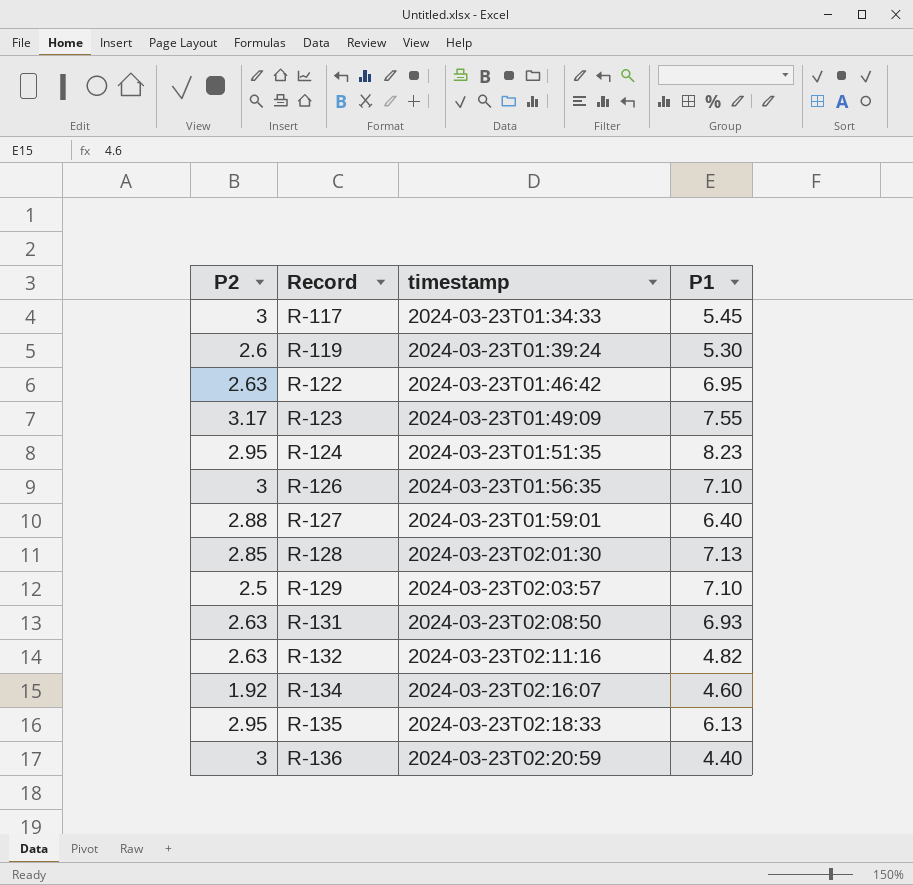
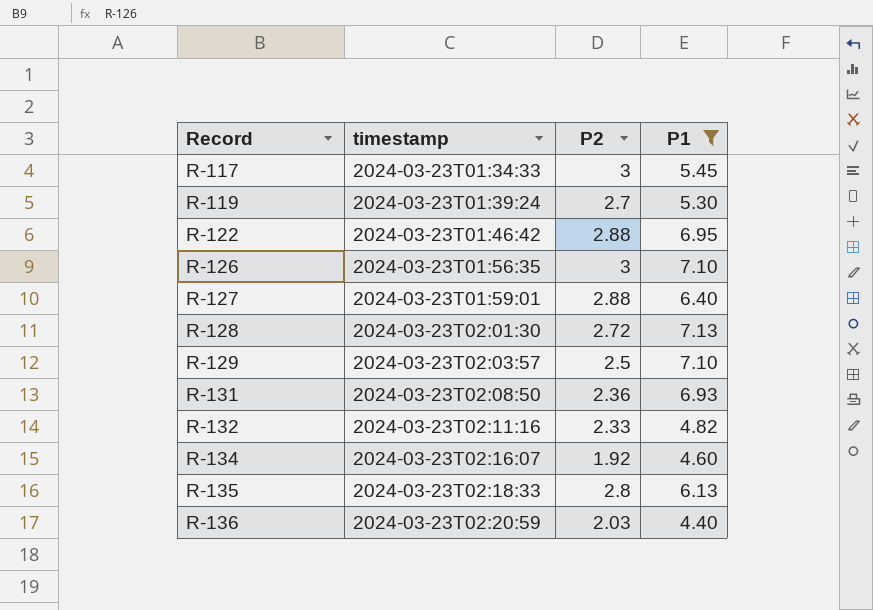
filter: none -> P1 <= 7.13
column P2 | position: 1 -> 3
R-119 | P2: 2.6 -> 2.7
R-122 | P2: 2.63 -> 2.88
R-128 | P2: 2.85 -> 2.72
R-131 | P2: 2.63 -> 2.36
R-132 | P2: 2.63 -> 2.33
R-135 | P2: 2.95 -> 2.8
R-136 | P2: 3 -> 2.03

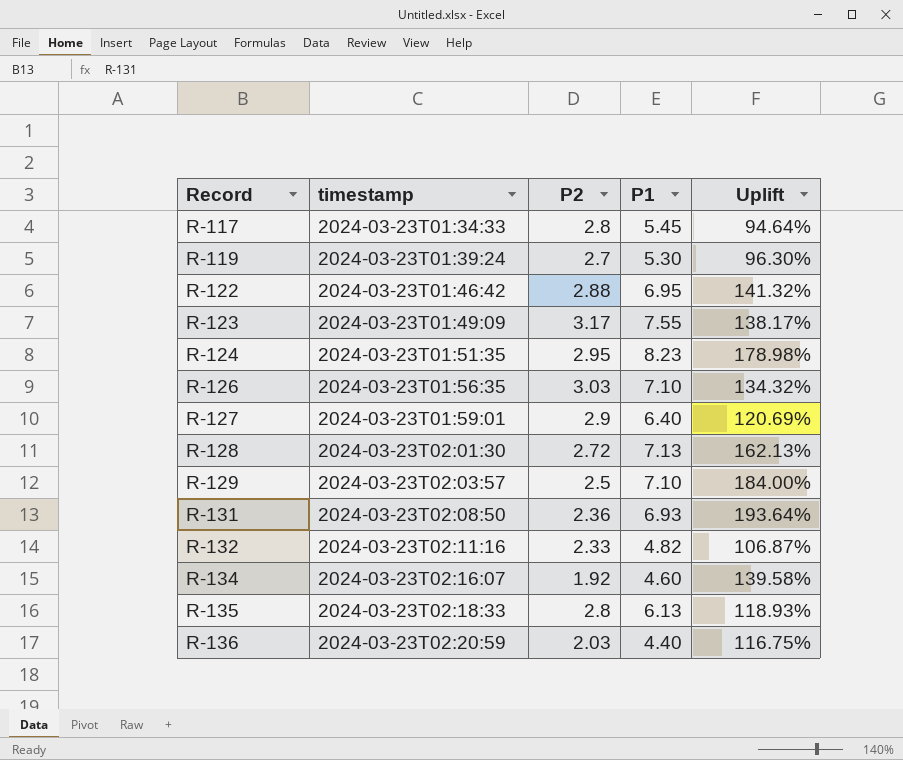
filter: P1 <= 7.13 -> none
column Uplift | formula: none -> ([P1] - [P2]) / [P2]
R-117 | P2: 3 -> 2.8
R-126 | P2: 3 -> 3.03
R-127 | P2: 2.88 -> 2.9

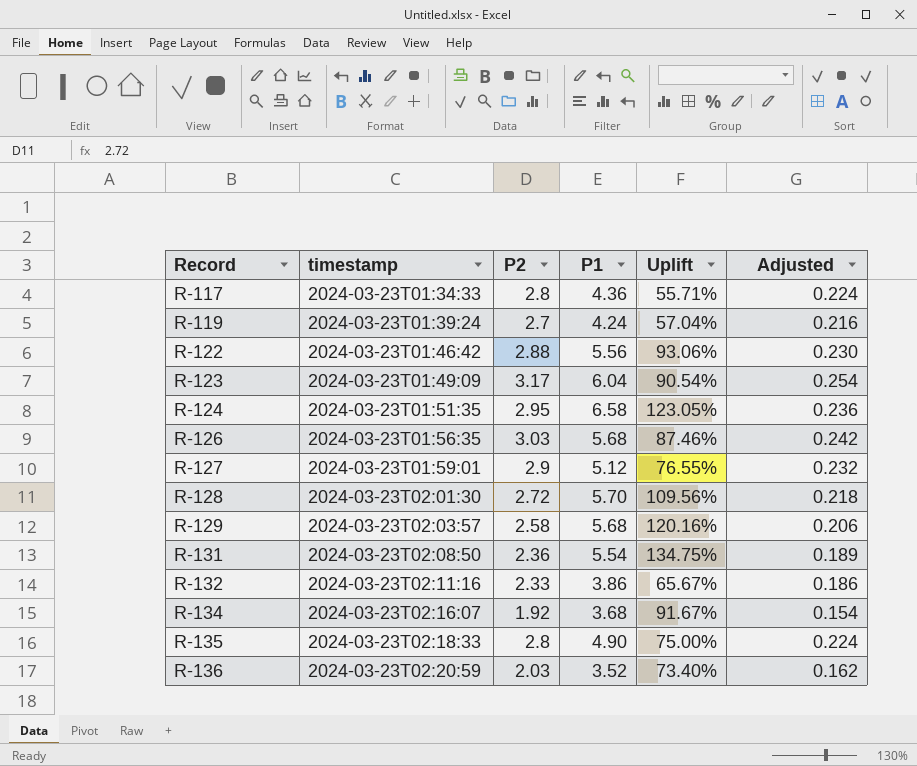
column Adjusted | formula: none -> [P2] * 0.08
R-117 | P1: 5.45 -> 4.36
R-117 | Uplift: 94.64% -> 55.71%
R-119 | P1: 5.30 -> 4.24
R-119 | Uplift: 96.30% -> 57.04%
R-122 | P1: 6.95 -> 5.56
R-122 | Uplift: 141.32% -> 93.06%
R-123 | P1: 7.55 -> 6.04
R-123 | Uplift: 138.17% -> 90.54%
R-124 | P1: 8.23 -> 6.58
R-124 | Uplift: 178.98% -> 123.05%
R-126 | P1: 7.10 -> 5.68
R-126 | Uplift: 134.32% -> 87.46%
R-127 | P1: 6.40 -> 5.12
R-127 | Uplift: 120.69% -> 76.55%
R-128 | P1: 7.13 -> 5.70
R-128 | Uplift: 162.13% -> 109.56%
R-129 | P2: 2.5 -> 2.58
R-129 | P1: 7.10 -> 5.68
R-129 | Uplift: 184.00% -> 120.16%
R-131 | P1: 6.93 -> 5.54
R-131 | Uplift: 193.64% -> 134.75%
R-132 | P1: 4.82 -> 3.86
R-132 | Uplift: 106.87% -> 65.67%
R-134 | P1: 4.60 -> 3.68
R-134 | Uplift: 139.58% -> 91.67%
R-135 | P1: 6.13 -> 4.90
R-135 | Uplift: 118.93% -> 75.00%
R-136 | P1: 4.40 -> 3.52
R-136 | Uplift: 116.75% -> 73.40%

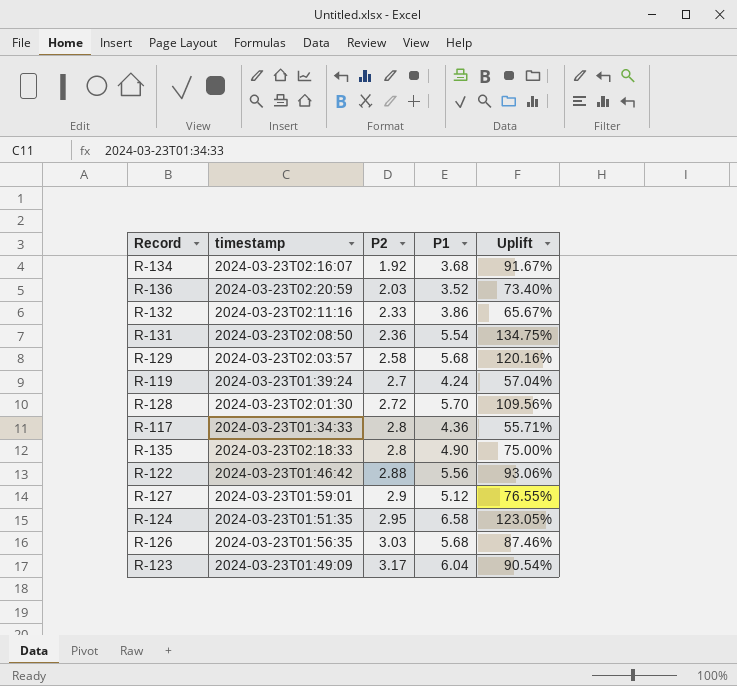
row order: Record ascending -> P2 ascending
column Adjusted | formula: [P2] * 0.08 -> none

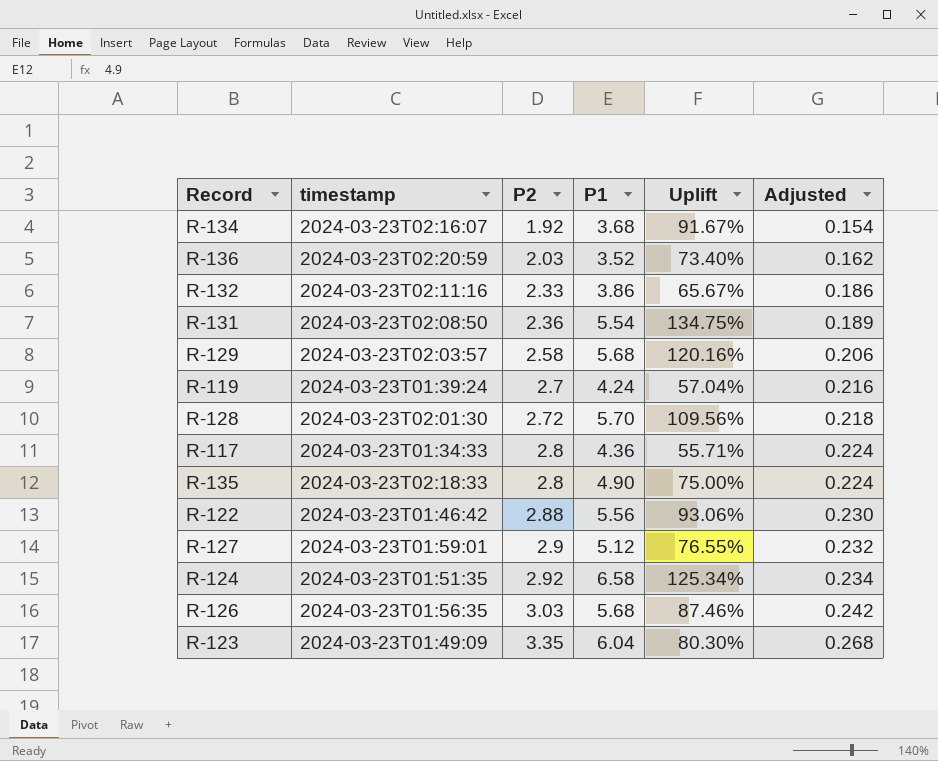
column Adjusted | formula: none -> [P2] * 0.08
R-124 | P2: 2.95 -> 2.92
R-124 | Uplift: 123.05% -> 125.34%
R-123 | P2: 3.17 -> 3.35
R-123 | Uplift: 90.54% -> 80.30%

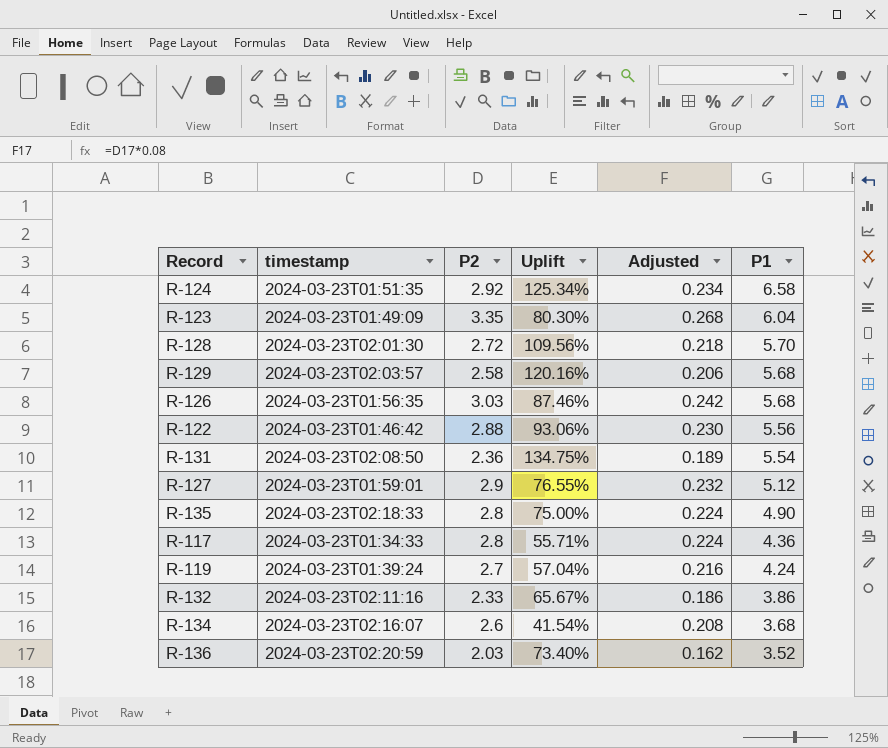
row order: P2 ascending -> P1 descending
column P1 | position: 4 -> 6
R-134 | P2: 1.92 -> 2.6
R-134 | Uplift: 91.67% -> 41.54%
R-134 | Adjusted: 0.154 -> 0.208

